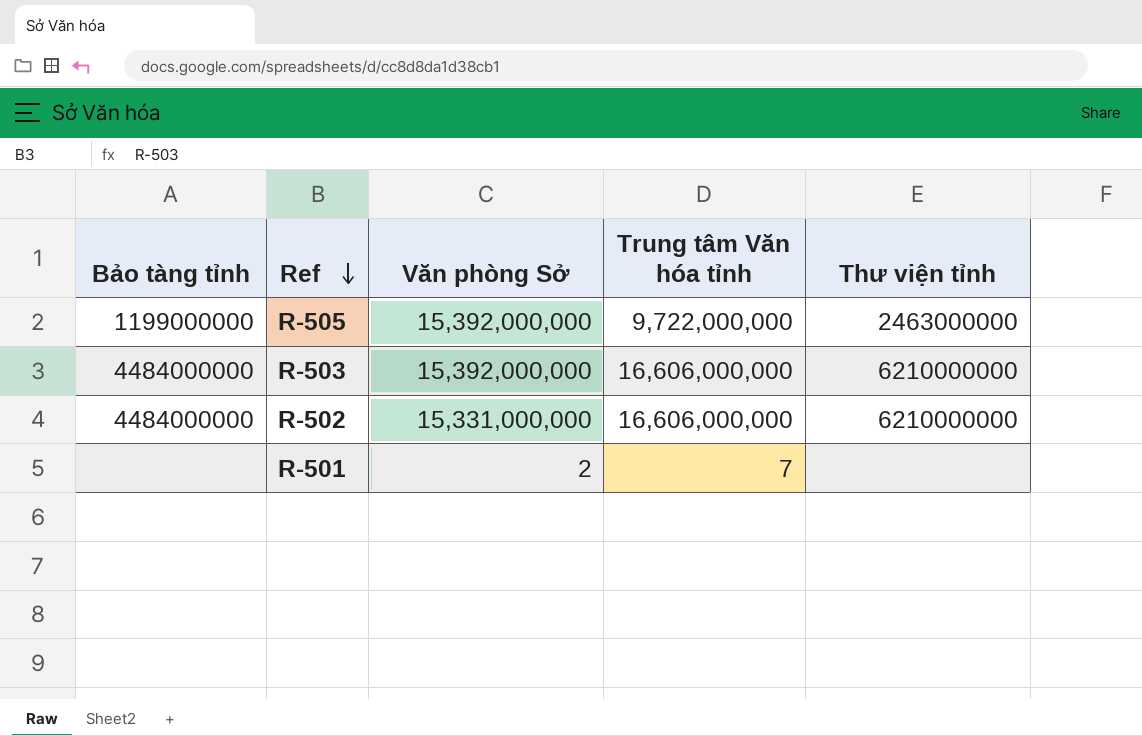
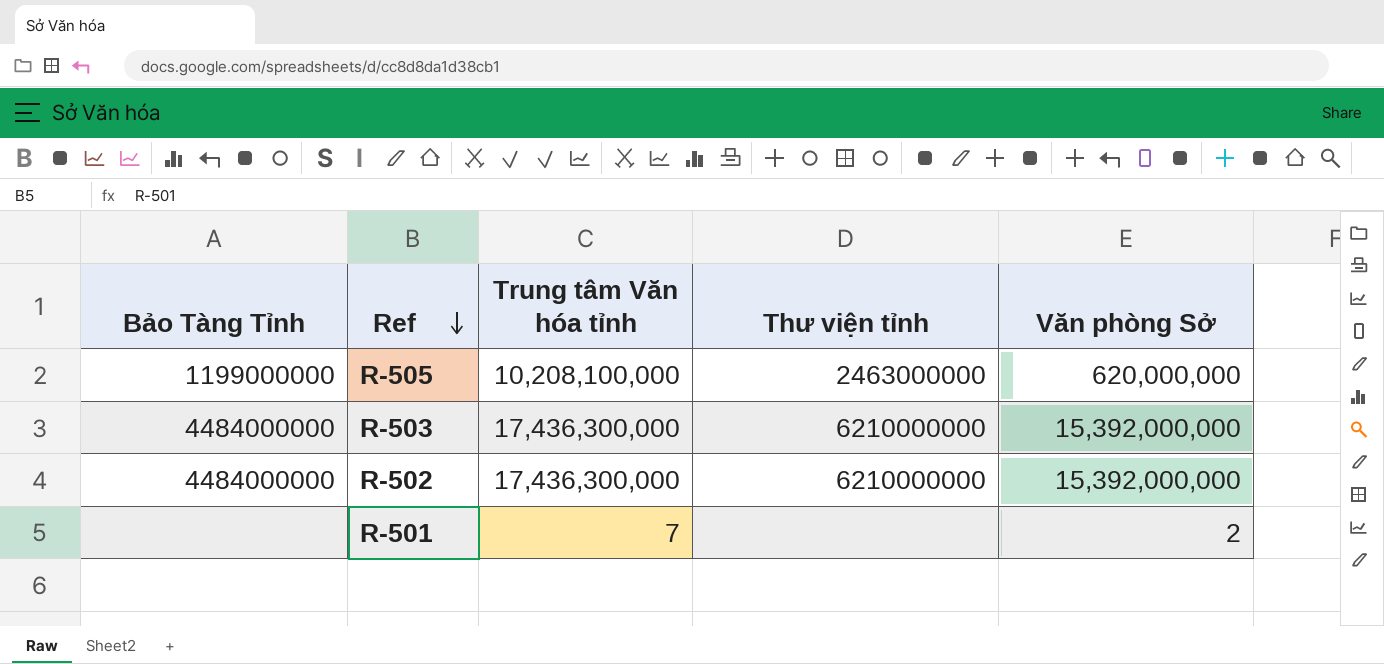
column name: Bảo tàng tỉnh -> Bảo Tàng Tỉnh
column Văn phòng Sở | position: 3 -> 5
R-505 | Trung tâm Văn hóa tỉnh: 9,722,000,000 -> 10,208,100,000
R-505 | Văn phòng Sở: 15,392,000,000 -> 620,000,000
R-503 | Trung tâm Văn hóa tỉnh: 16,606,000,000 -> 17,436,300,000
R-502 | Trung tâm Văn hóa tỉnh: 16,606,000,000 -> 17,436,300,000
R-502 | Văn phòng Sở: 15,331,000,000 -> 15,392,000,000

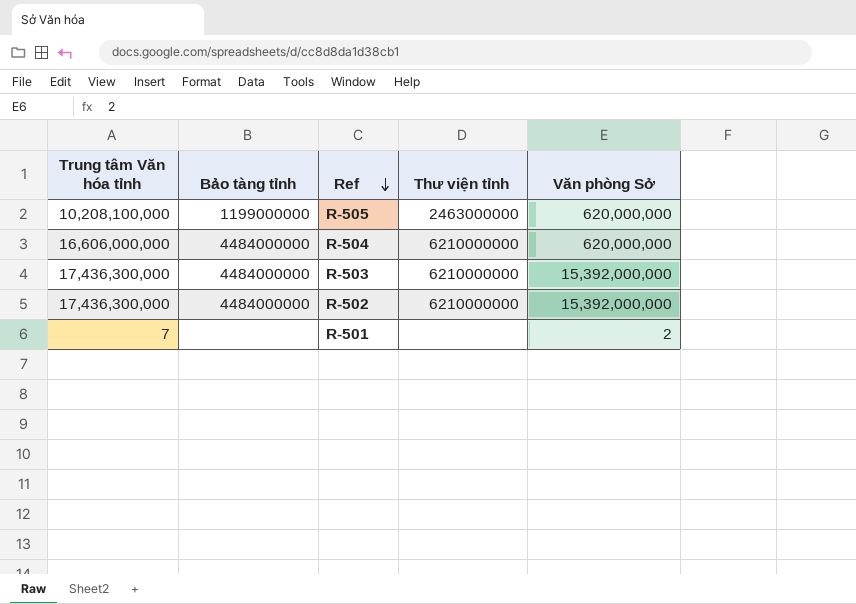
column Trung tâm Văn hóa tỉnh | position: 3 -> 1
column name: Bảo Tàng Tỉnh -> Bảo tàng tỉnh
row R-504: none -> 16,606,000,000 | 4484000000 | 6210000000 | 620,000,000

